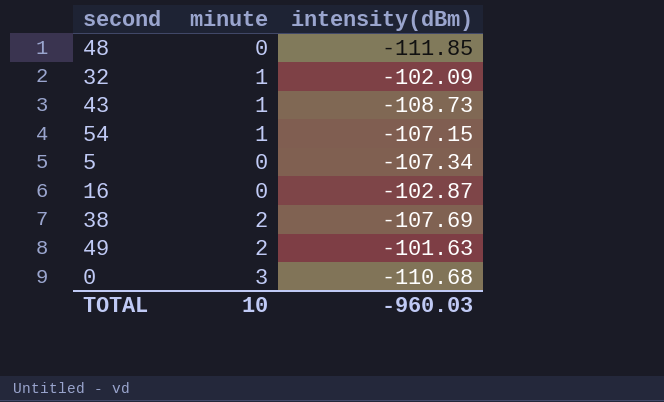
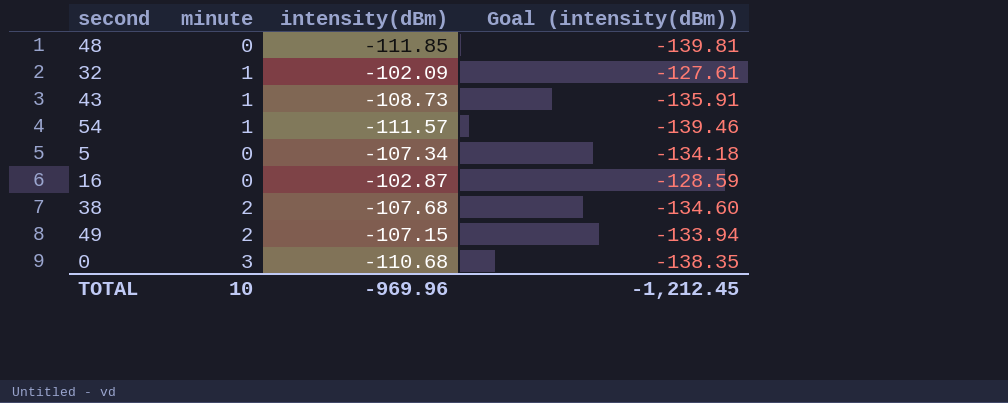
column Goal (intensity(dBm)) | formula: none -> [intensity(dBm)] * 1.25
54 | intensity(dBm): -107.15 -> -111.57
38 | intensity(dBm): -107.69 -> -107.68
49 | intensity(dBm): -101.63 -> -107.15
TOTAL | intensity(dBm): -960.03 -> -969.96

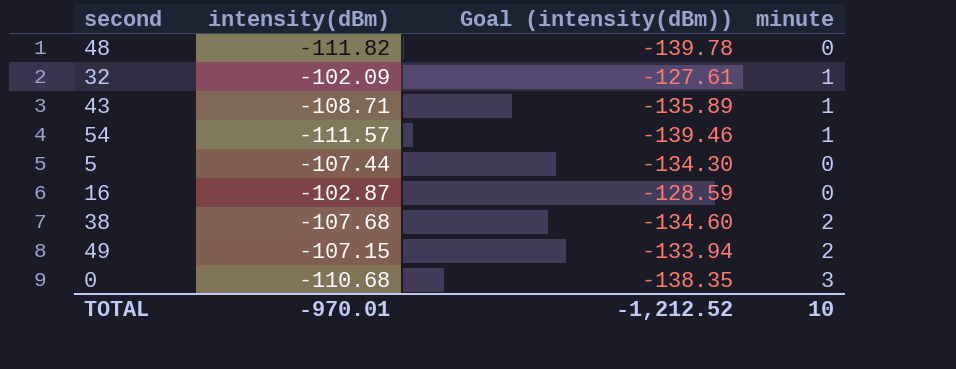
column minute | position: 2 -> 4
48 | intensity(dBm): -111.85 -> -111.82
48 | Goal (intensity(dBm)): -139.81 -> -139.78
43 | intensity(dBm): -108.73 -> -108.71
43 | Goal (intensity(dBm)): -135.91 -> -135.89
5 | intensity(dBm): -107.34 -> -107.44
5 | Goal (intensity(dBm)): -134.18 -> -134.30
TOTAL | intensity(dBm): -969.96 -> -970.01
TOTAL | Goal (intensity(dBm)): -1,212.45 -> -1,212.52

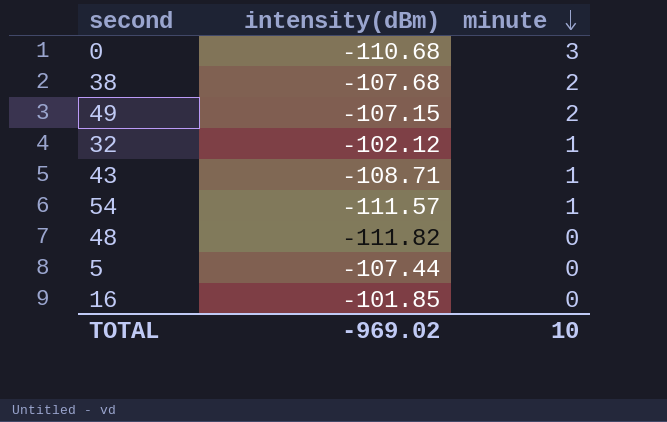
row order: none -> minute descending
column Goal (intensity(dBm)) | formula: [intensity(dBm)] * 1.25 -> none
32 | intensity(dBm): -102.09 -> -102.12
16 | intensity(dBm): -102.87 -> -101.85
TOTAL | intensity(dBm): -970.01 -> -969.02

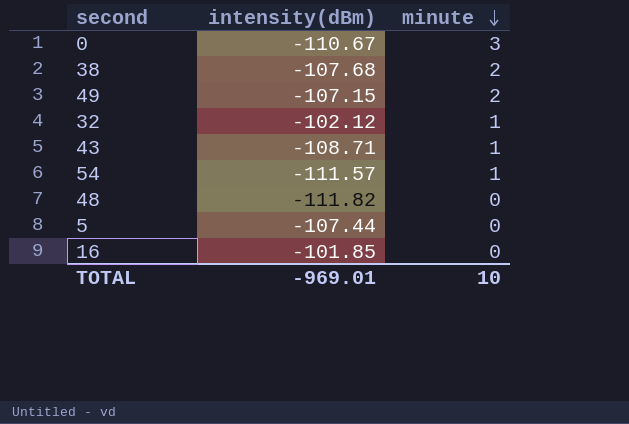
0 | intensity(dBm): -110.68 -> -110.67
TOTAL | intensity(dBm): -969.02 -> -969.01

